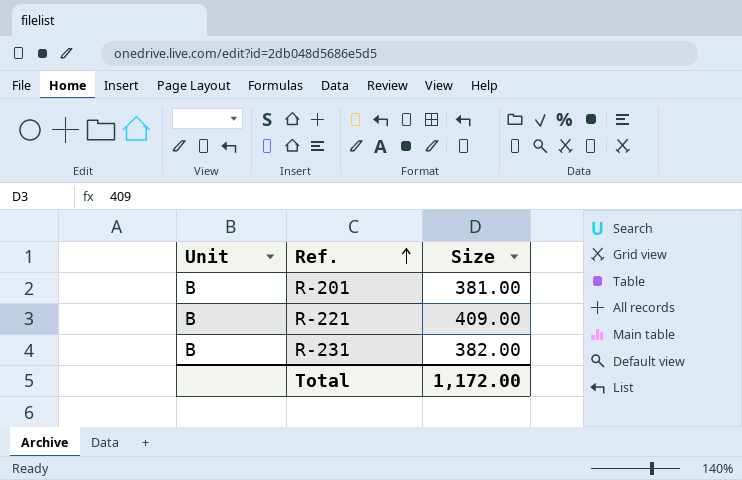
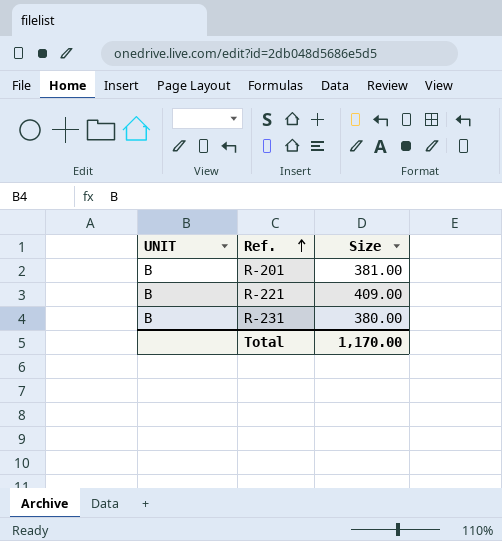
column name: Unit -> UNIT
R-231 | Size: 382.00 -> 380.00
Total | Size: 1,172.00 -> 1,170.00

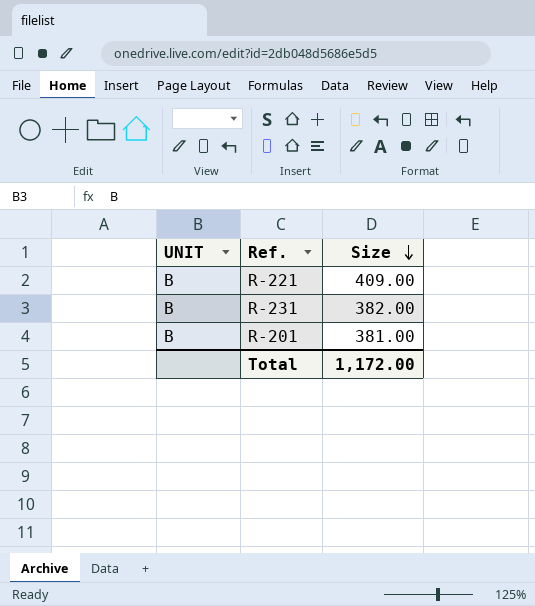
row order: Ref. ascending -> Size descending
R-231 | Size: 380.00 -> 382.00
Total | Size: 1,170.00 -> 1,172.00

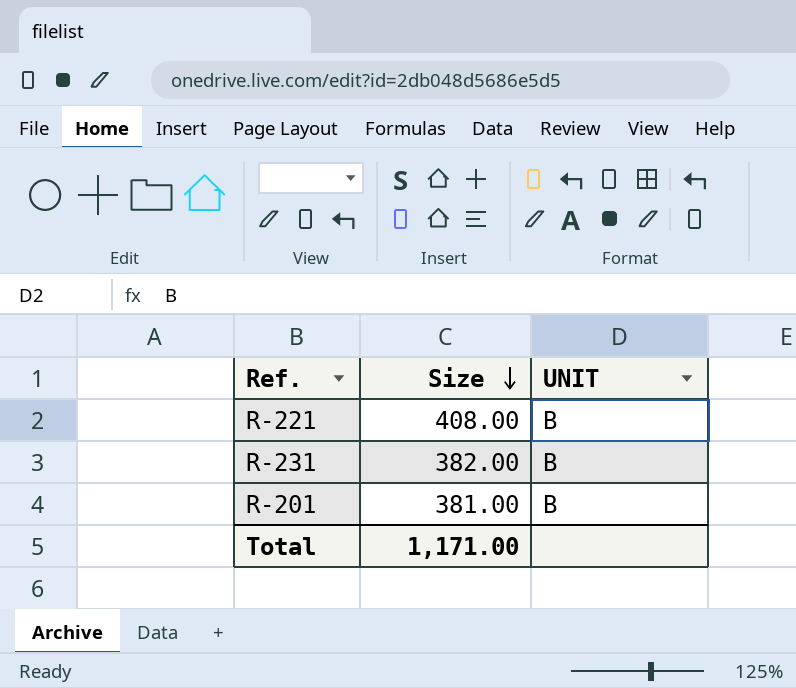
column UNIT | position: 1 -> 3
R-221 | Size: 409.00 -> 408.00
Total | Size: 1,172.00 -> 1,171.00

